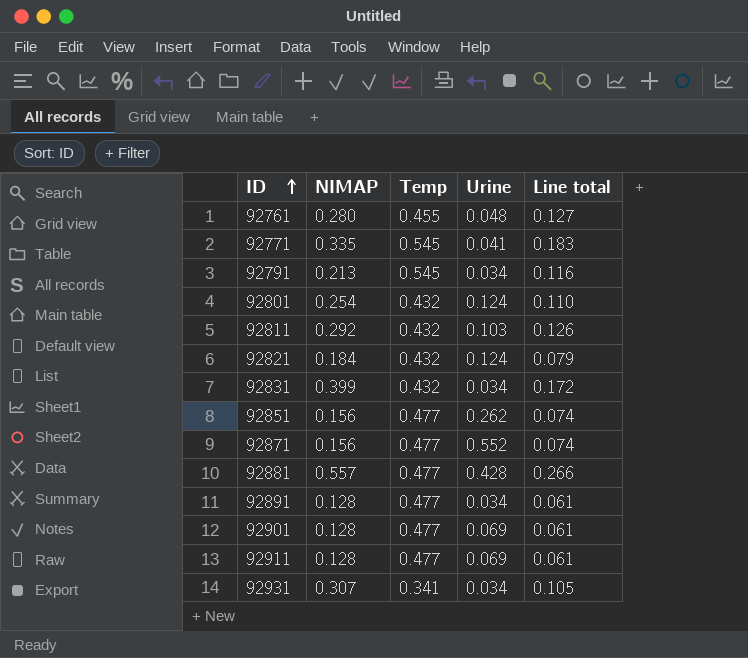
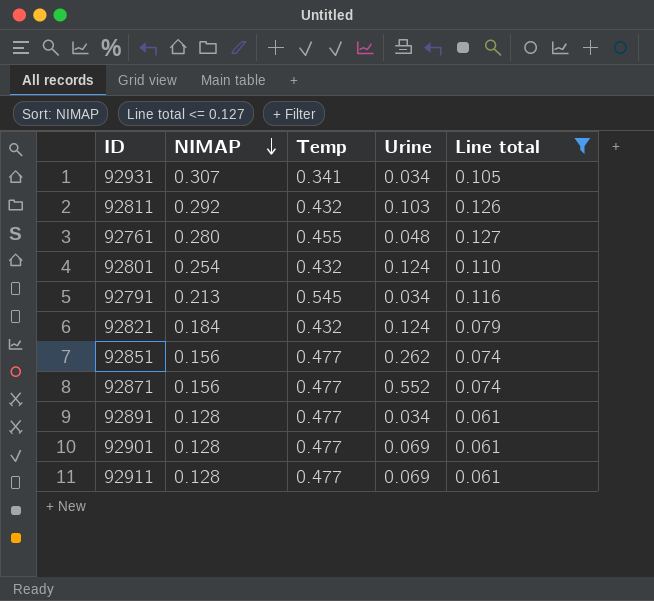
filter: none -> Line total <= 0.127
row order: ID ascending -> NIMAP descending

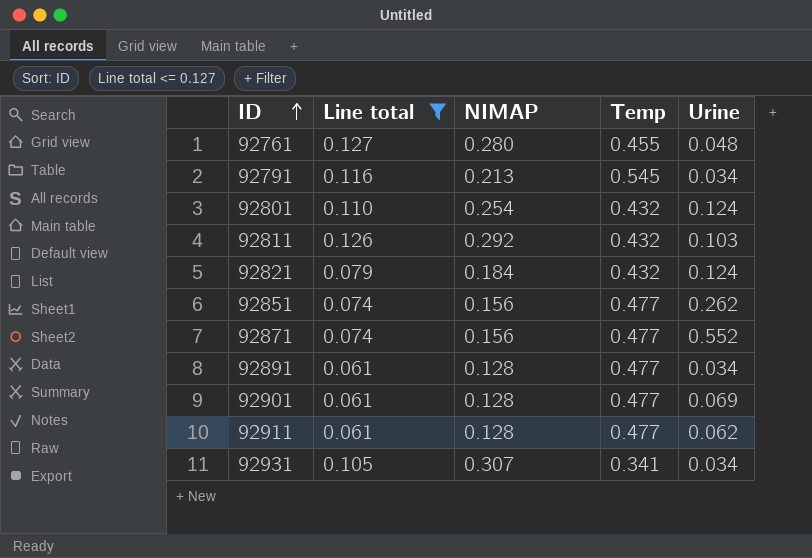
row order: NIMAP descending -> ID ascending
column Line total | position: 5 -> 2
92911 | Urine: 0.069 -> 0.062

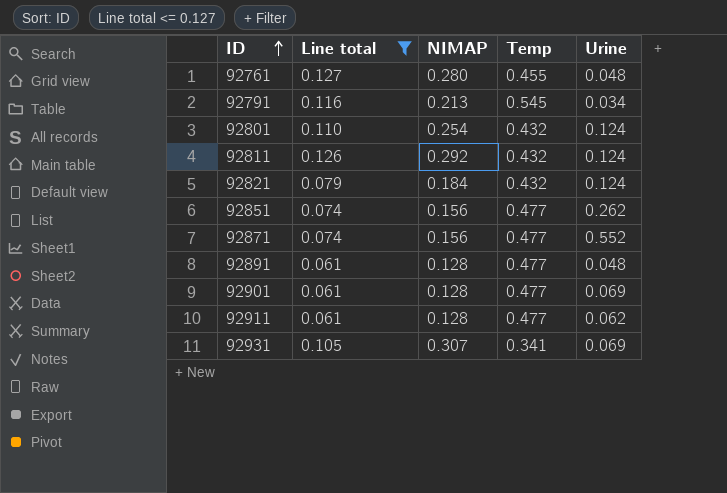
92811 | Urine: 0.103 -> 0.124
92891 | Urine: 0.034 -> 0.048
92931 | Urine: 0.034 -> 0.069

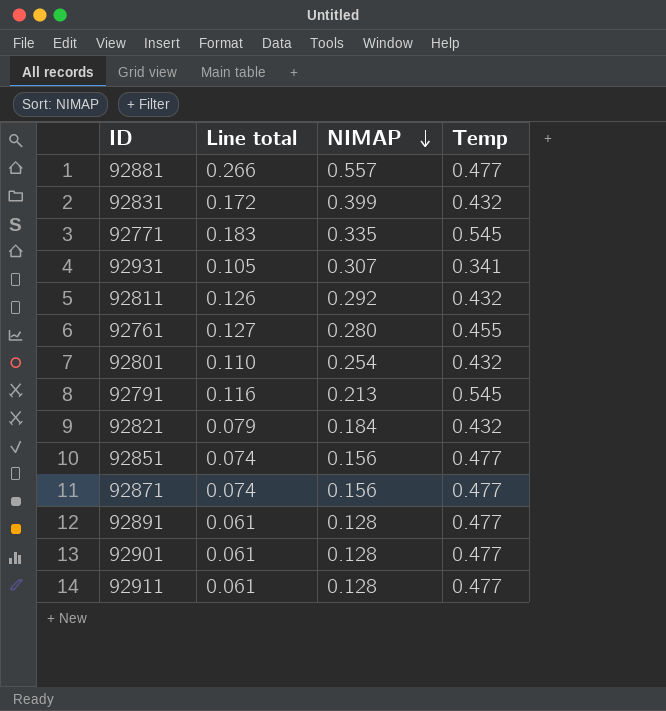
filter: Line total <= 0.127 -> none
row order: ID ascending -> NIMAP descending
column Urine | position: 5 -> none

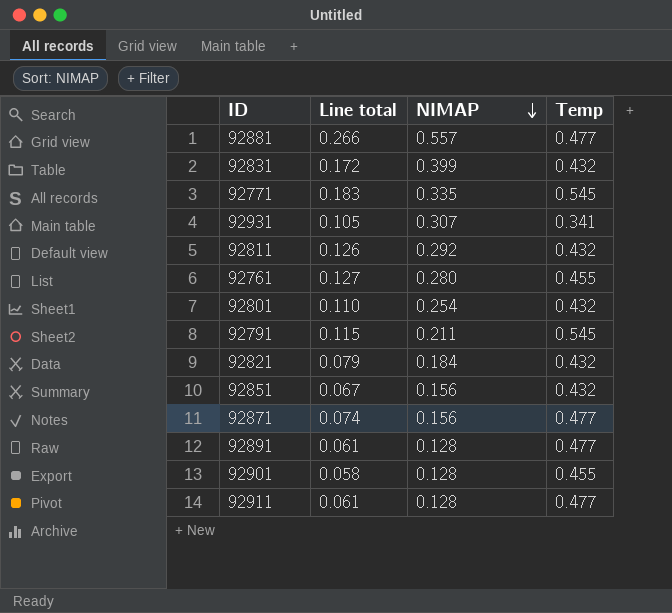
92791 | Line total: 0.116 -> 0.115
92791 | NIMAP: 0.213 -> 0.211
92851 | Line total: 0.074 -> 0.067
92851 | Temp: 0.477 -> 0.432
92901 | Line total: 0.061 -> 0.058
92901 | Temp: 0.477 -> 0.455

